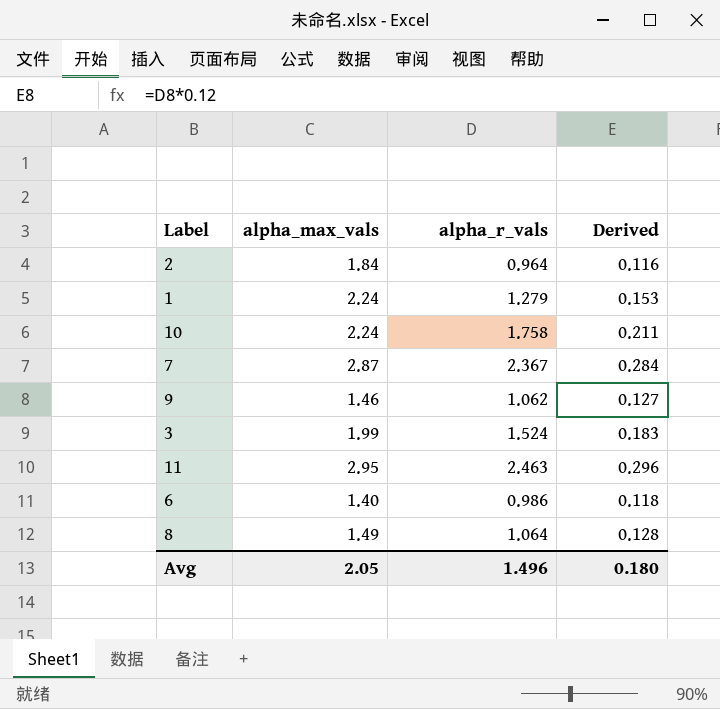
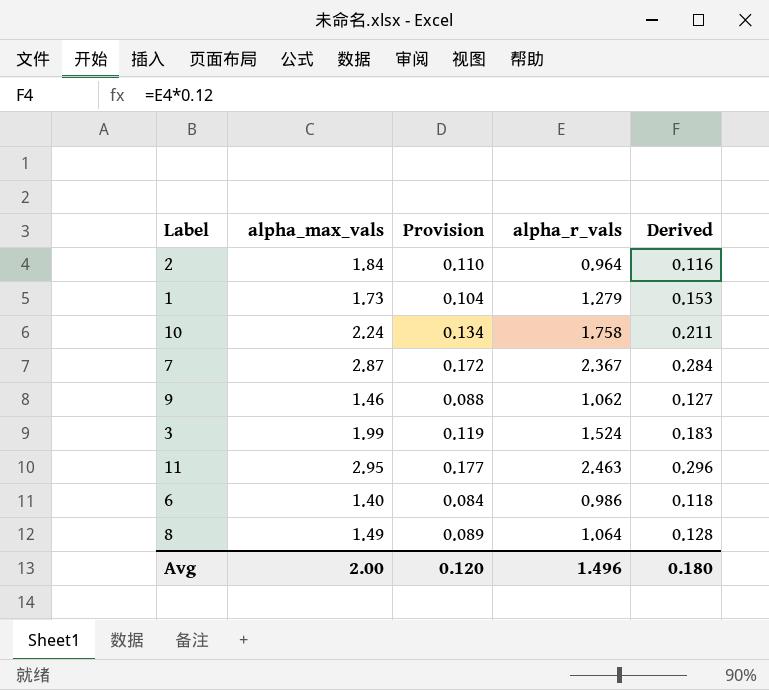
column Provision | formula: none -> [alpha_max_vals] * 0.06
1 | alpha_max_vals: 2.24 -> 1.73
Avg | alpha_max_vals: 2.05 -> 2.00

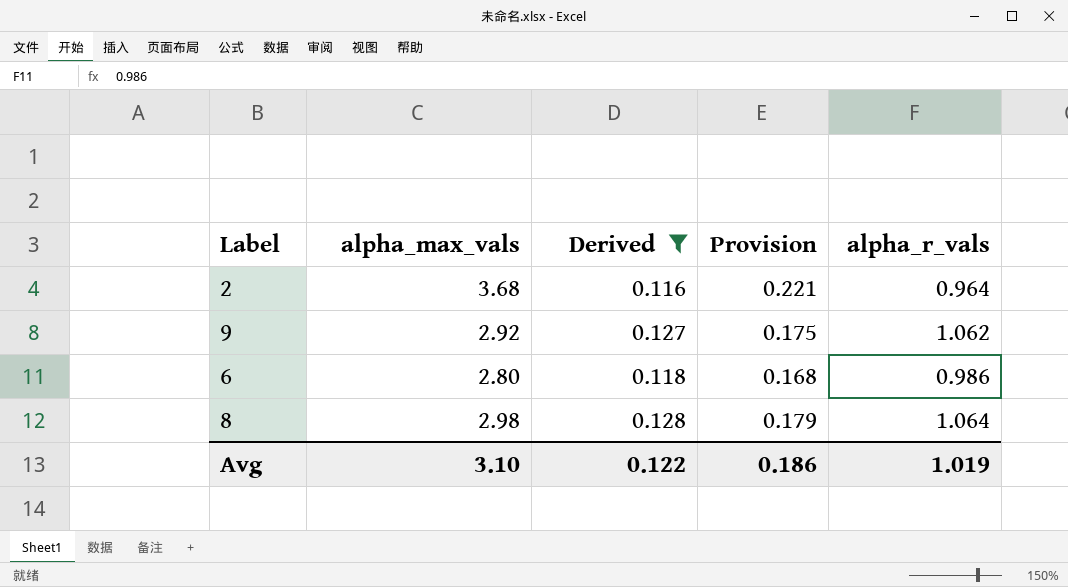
filter: none -> Derived <= 0.128
column Derived | position: 5 -> 3
2 | alpha_max_vals: 1.84 -> 3.68
2 | Provision: 0.110 -> 0.221
9 | alpha_max_vals: 1.46 -> 2.92
9 | Provision: 0.088 -> 0.175
6 | alpha_max_vals: 1.40 -> 2.80
6 | Provision: 0.084 -> 0.168
8 | alpha_max_vals: 1.49 -> 2.98
8 | Provision: 0.089 -> 0.179
Avg | alpha_max_vals: 2.00 -> 3.10
Avg | Derived: 0.180 -> 0.122
Avg | Provision: 0.120 -> 0.186
Avg | alpha_r_vals: 1.496 -> 1.019

